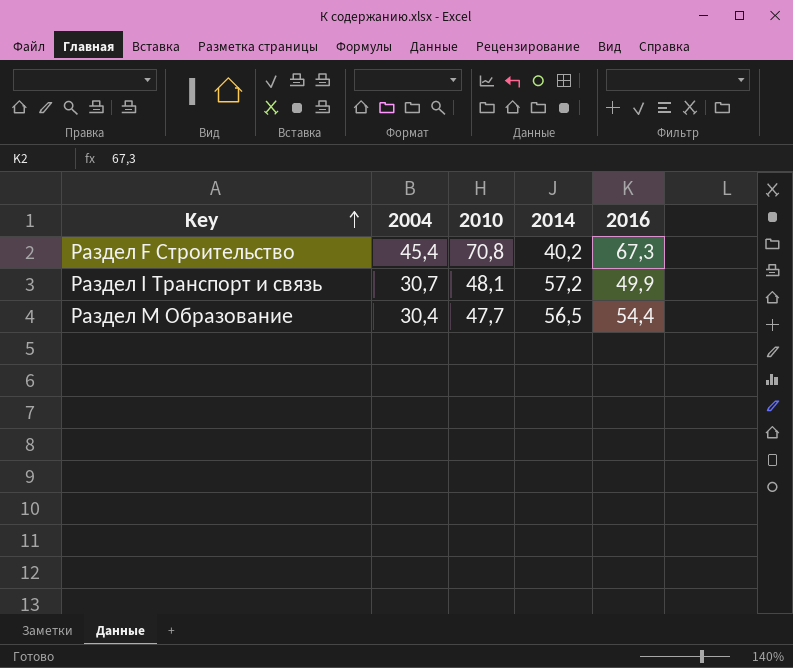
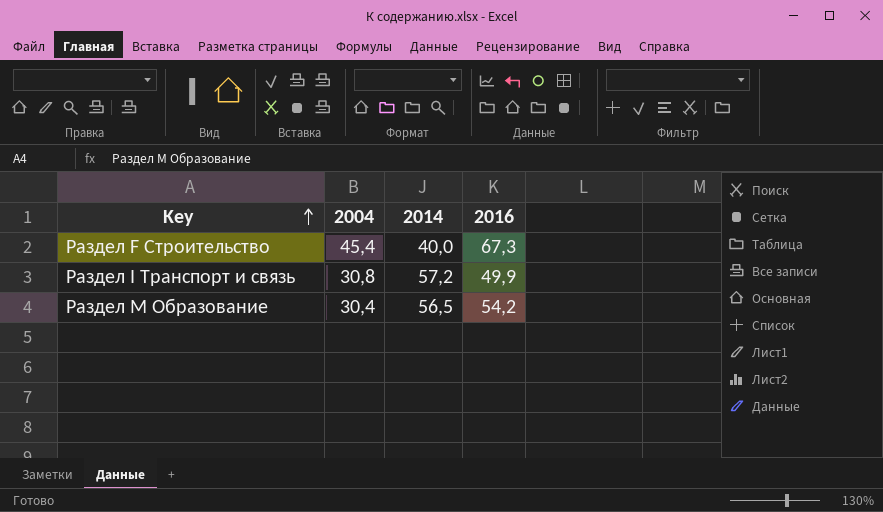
column 2010 | position: 3 -> none
Раздел F Строительство | 2014: 40,2 -> 40,0
Раздел I Транспорт и связь | 2004: 30,7 -> 30,8
Раздел M Образование | 2016: 54,4 -> 54,2

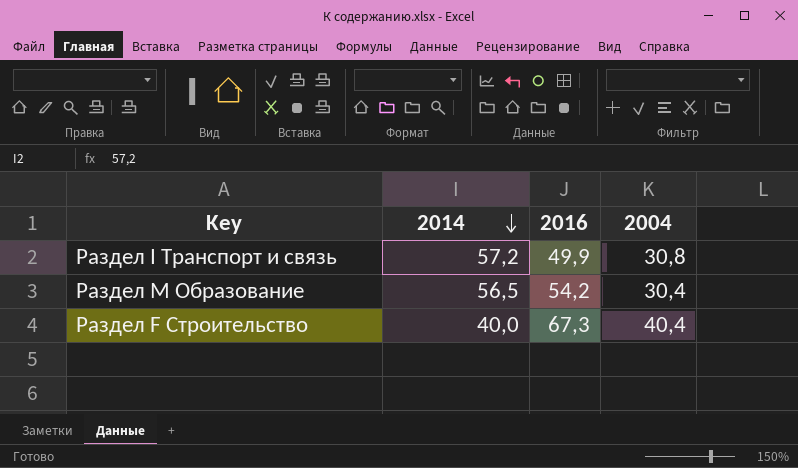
row order: Key ascending -> 2014 descending
column 2004 | position: 2 -> 4
Раздел F Строительство | 2004: 45,4 -> 40,4

